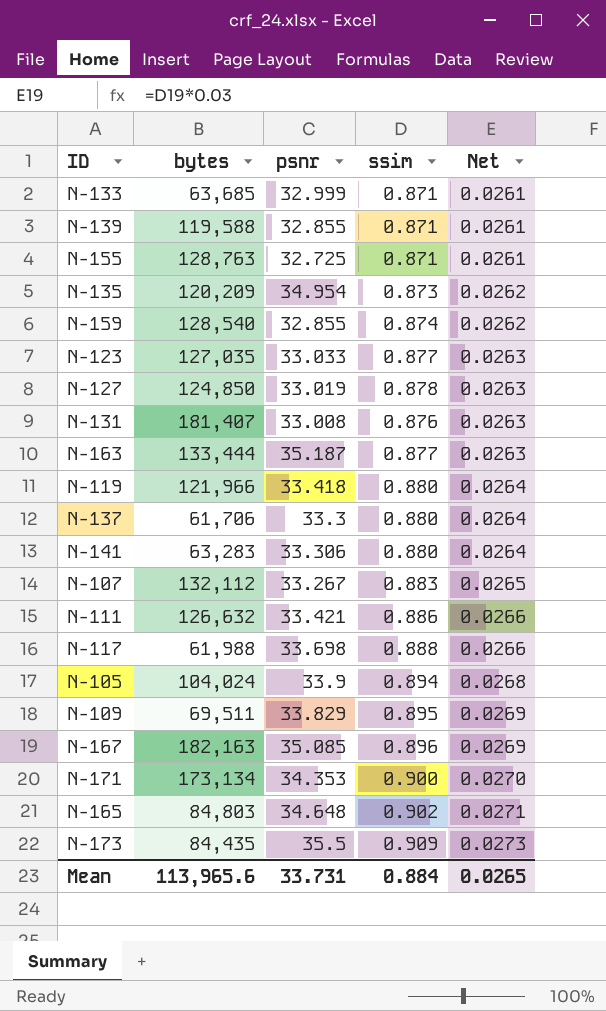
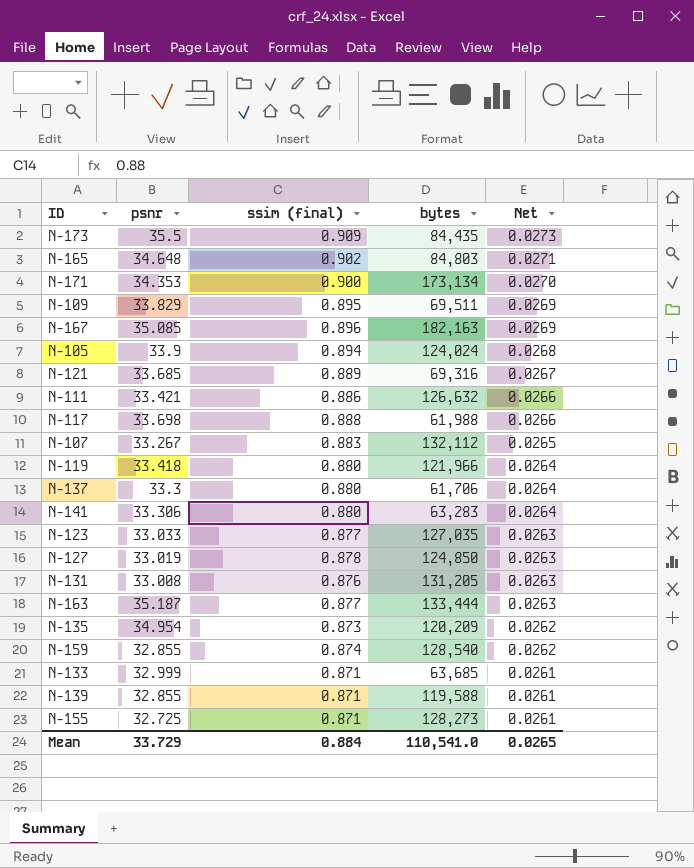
row order: Net ascending -> Net descending
column name: ssim -> ssim (final)
column bytes | position: 2 -> 4
N-105 | bytes: 104,024 -> 124,024
row N-121: none -> 33.685 | 0.889 | 69,316 | 0.0267
N-131 | bytes: 181,407 -> 131,205
N-155 | bytes: 128,763 -> 128,273
Mean | psnr: 33.731 -> 33.729
Mean | bytes: 113,965.6 -> 110,541.0

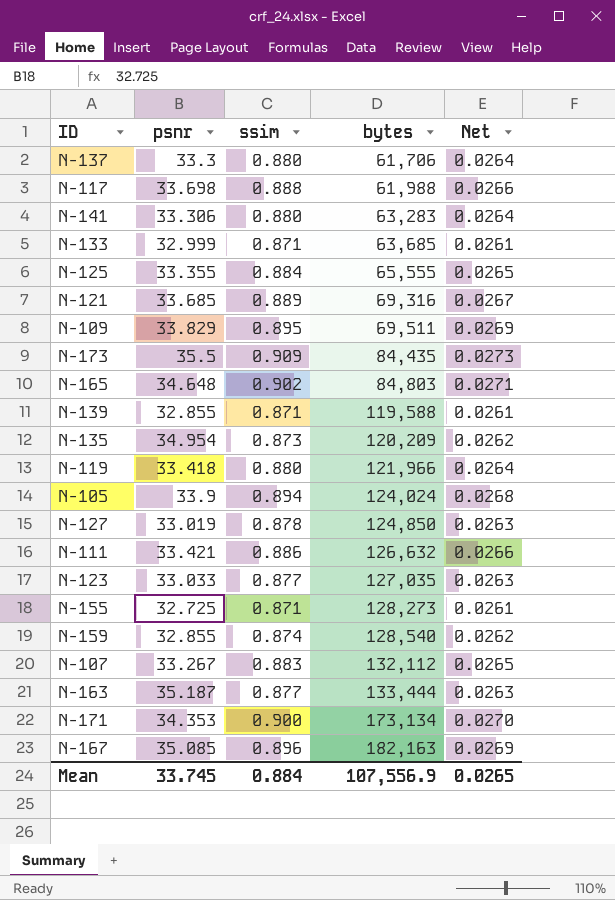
row order: Net descending -> bytes ascending
column name: ssim (final) -> ssim
row N-131: 33.008 | 0.876 | 131,205 | 0.0263 -> none
row N-125: none -> 33.355 | 0.884 | 65,555 | 0.0265
Mean | psnr: 33.729 -> 33.745
Mean | bytes: 110,541.0 -> 107,556.9

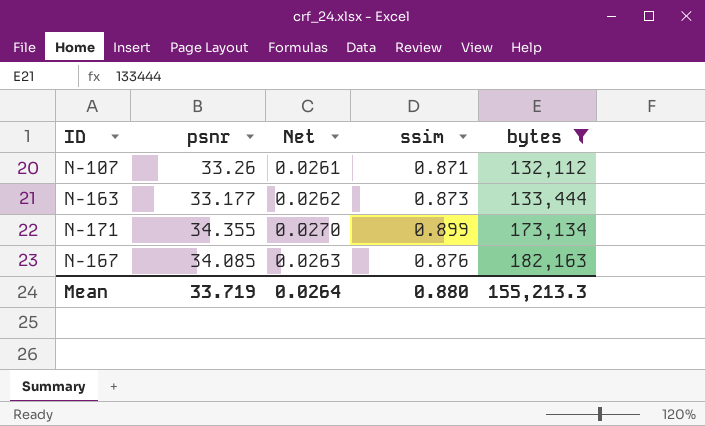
filter: none -> bytes >= 132,112
column Net | position: 5 -> 3
N-107 | psnr: 33.267 -> 33.26
N-107 | Net: 0.0265 -> 0.0261
N-107 | ssim: 0.883 -> 0.871
N-163 | psnr: 35.187 -> 33.177
N-163 | Net: 0.0263 -> 0.0262
N-163 | ssim: 0.877 -> 0.873
N-171 | psnr: 34.353 -> 34.355
N-171 | ssim: 0.900 -> 0.899
N-167 | psnr: 35.085 -> 34.085
N-167 | Net: 0.0269 -> 0.0263
N-167 | ssim: 0.896 -> 0.876
Mean | psnr: 33.745 -> 33.719
Mean | Net: 0.0265 -> 0.0264
Mean | ssim: 0.884 -> 0.880
Mean | bytes: 107,556.9 -> 155,213.3

